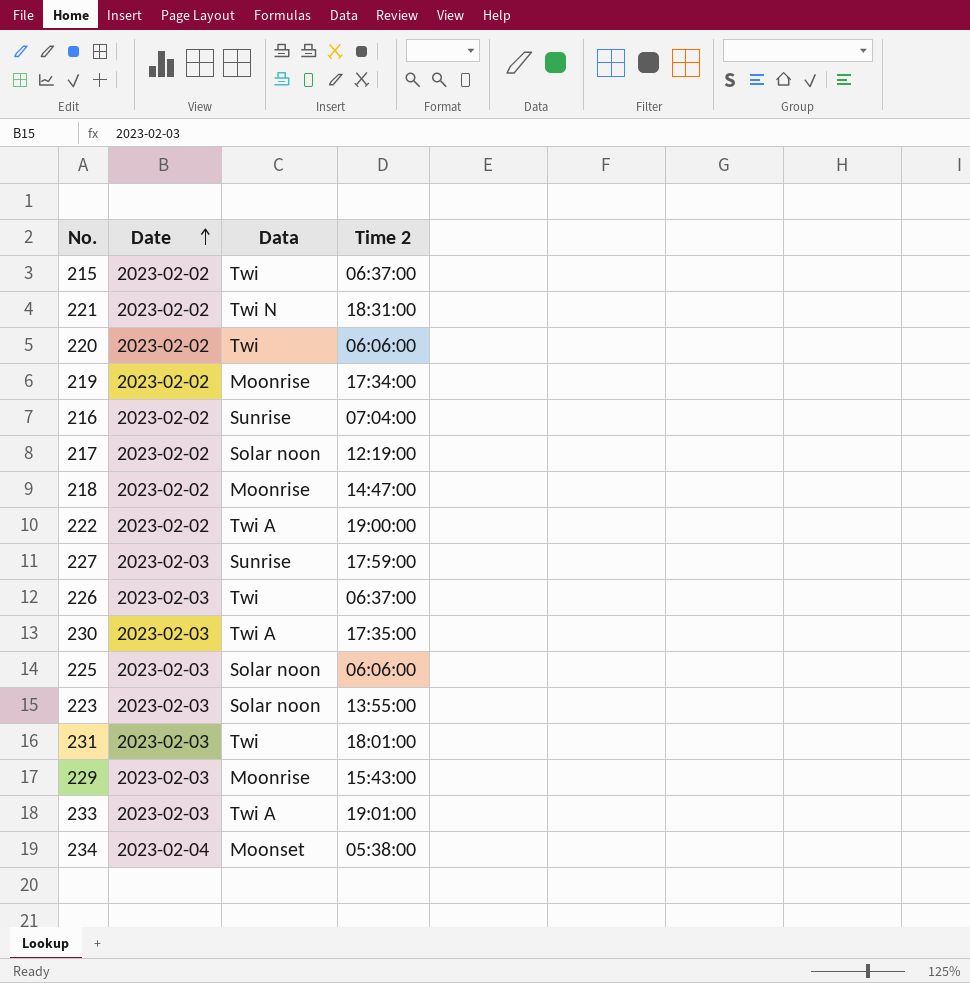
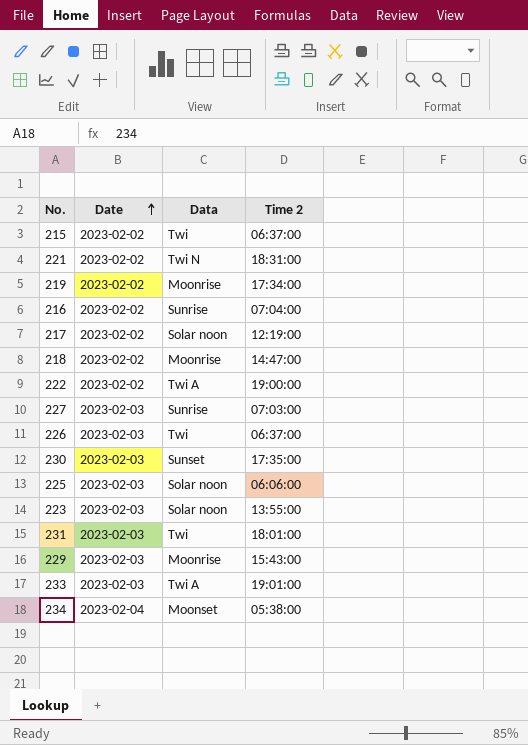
row 220: 2023-02-02 | Twi | 06:06:00 -> none
227 | Time 2: 17:59:00 -> 07:03:00
230 | Data: Twi A -> Sunset

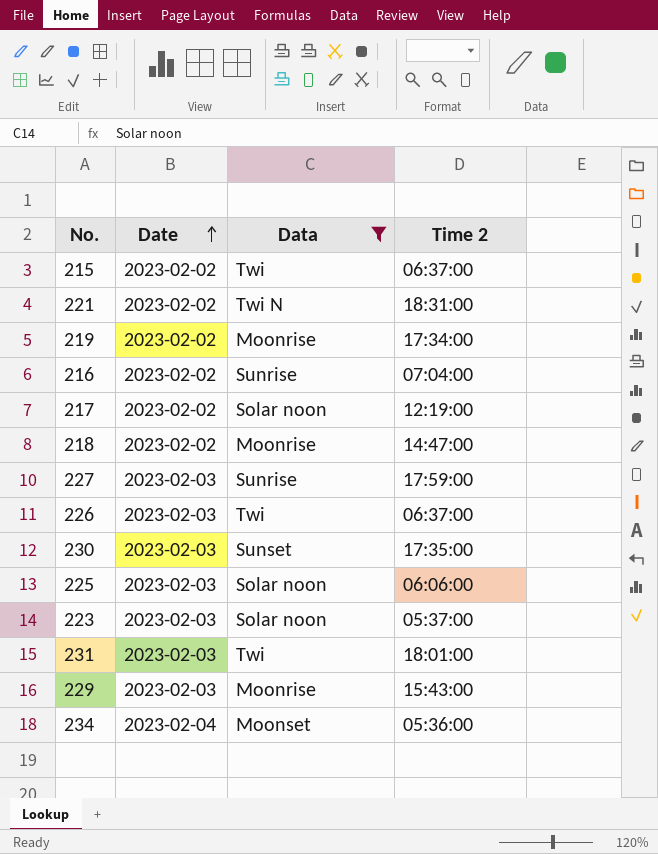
filter: none -> Data != Twi A
227 | Time 2: 07:03:00 -> 17:59:00
223 | Time 2: 13:55:00 -> 05:37:00
234 | Time 2: 05:38:00 -> 05:36:00

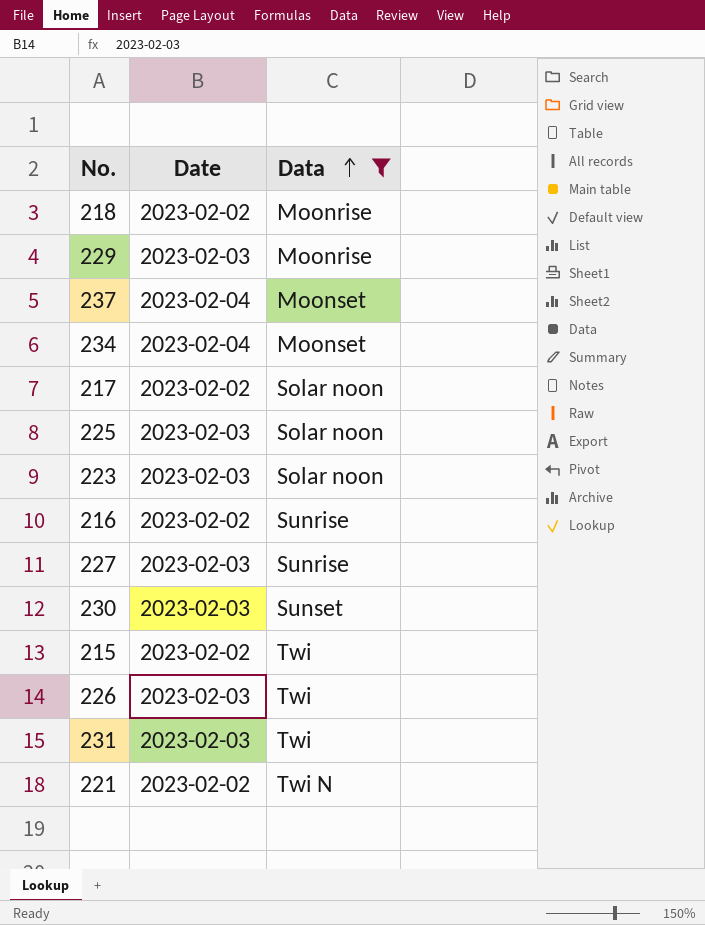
row order: Date ascending -> Data ascending
column Time 2 | position: 4 -> none
row 219: 2023-02-02 | Moonrise | 17:34:00 -> none
row 237: none -> 2023-02-04 | Moonset

